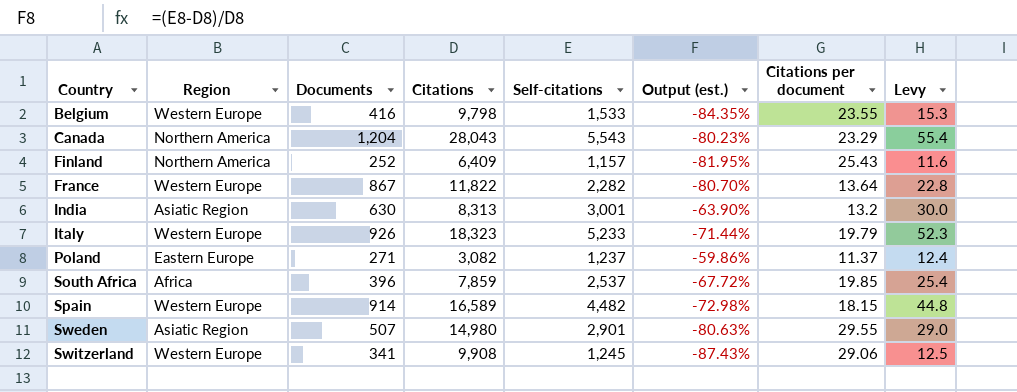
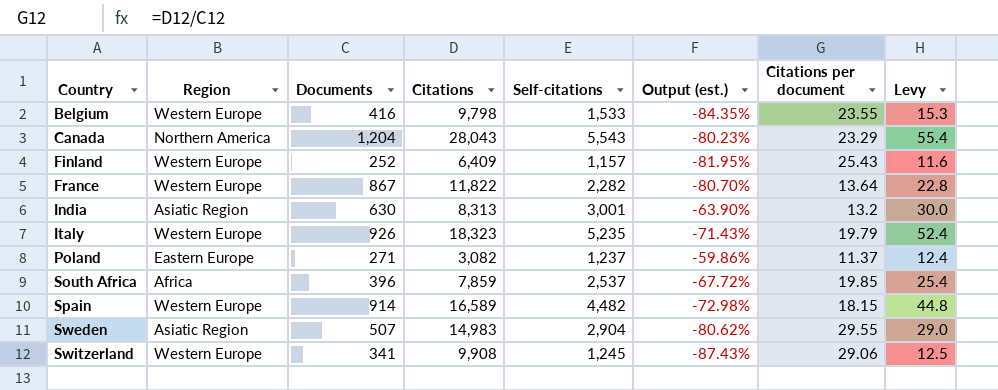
Finland | Region: Northern America -> Western Europe
Italy | Self-citations: 5,233 -> 5,235
Italy | Output (est.): -71.44% -> -71.43%
Italy | Levy: 52.3 -> 52.4
Sweden | Citations: 14,980 -> 14,983
Sweden | Self-citations: 2,901 -> 2,904
Sweden | Output (est.): -80.63% -> -80.62%

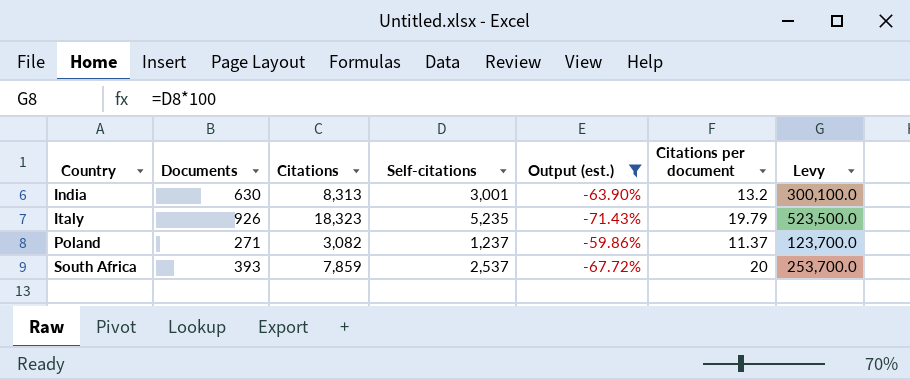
filter: none -> Output (est.) >= -71.43%
column Region | position: 2 -> none
column Levy | formula: [Self-citations] * 0.01 -> [Self-citations] * 100
South Africa | Documents: 396 -> 393
South Africa | Citations per document: 19.85 -> 20

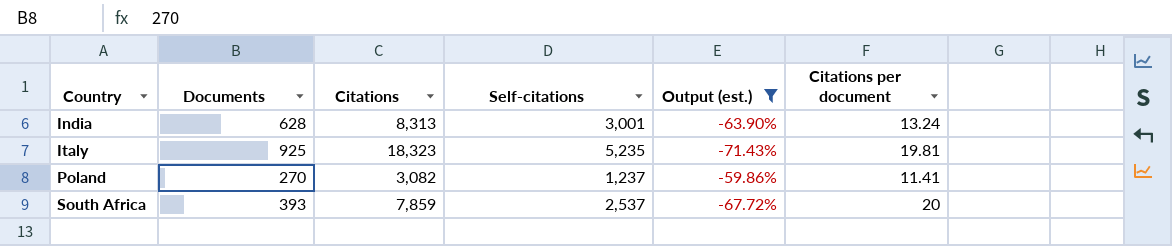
column Levy | formula: [Self-citations] * 100 -> none
India | Documents: 630 -> 628
India | Citations per document: 13.2 -> 13.24
Italy | Documents: 926 -> 925
Italy | Citations per document: 19.79 -> 19.81
Poland | Documents: 271 -> 270
Poland | Citations per document: 11.37 -> 11.41

